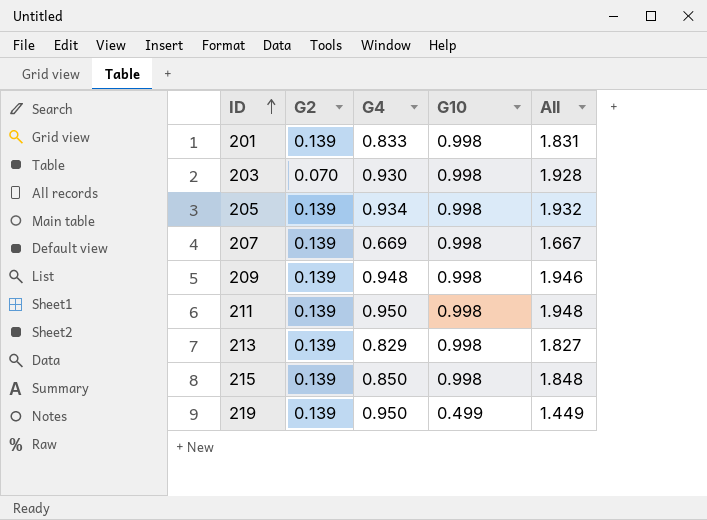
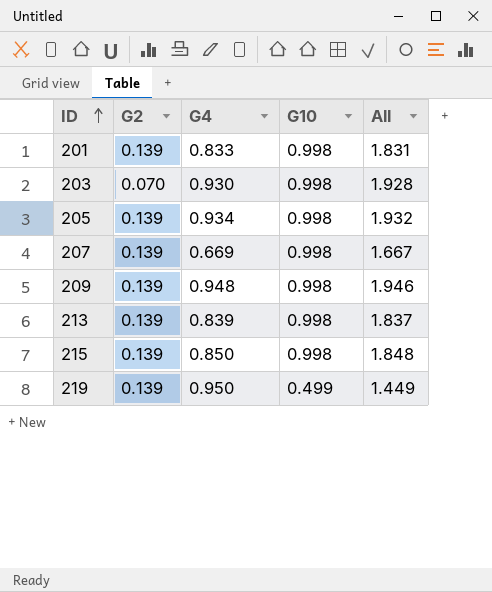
row 211: 0.139 | 0.950 | 0.998 | 1.948 -> none
213 | G4: 0.829 -> 0.839
213 | All: 1.827 -> 1.837

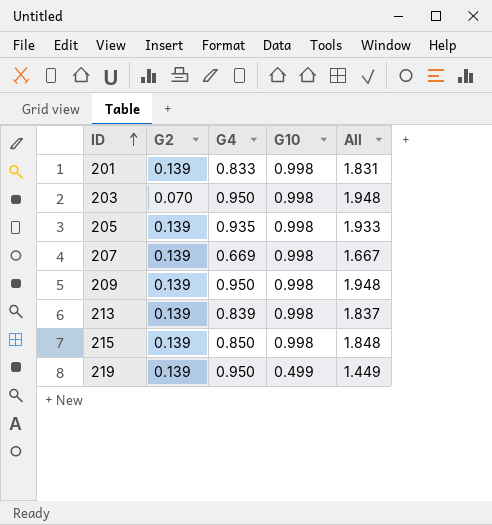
203 | G4: 0.930 -> 0.950
203 | All: 1.928 -> 1.948
205 | G4: 0.934 -> 0.935
205 | All: 1.932 -> 1.933
209 | G4: 0.948 -> 0.950
209 | All: 1.946 -> 1.948

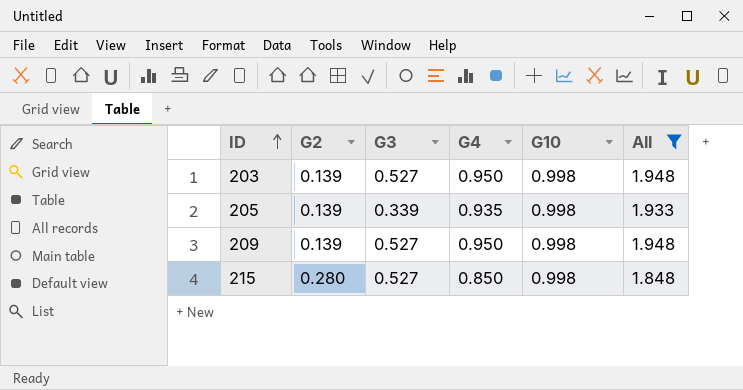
filter: none -> All >= 1.848
column G3 | position: none -> 3
203 | G2: 0.070 -> 0.139
215 | G2: 0.139 -> 0.280

